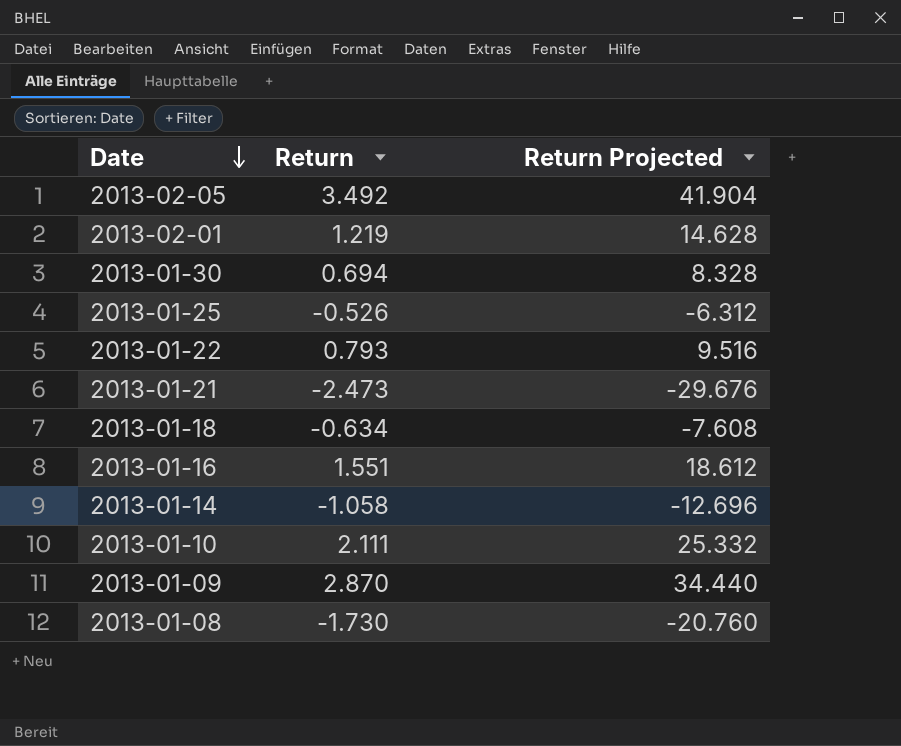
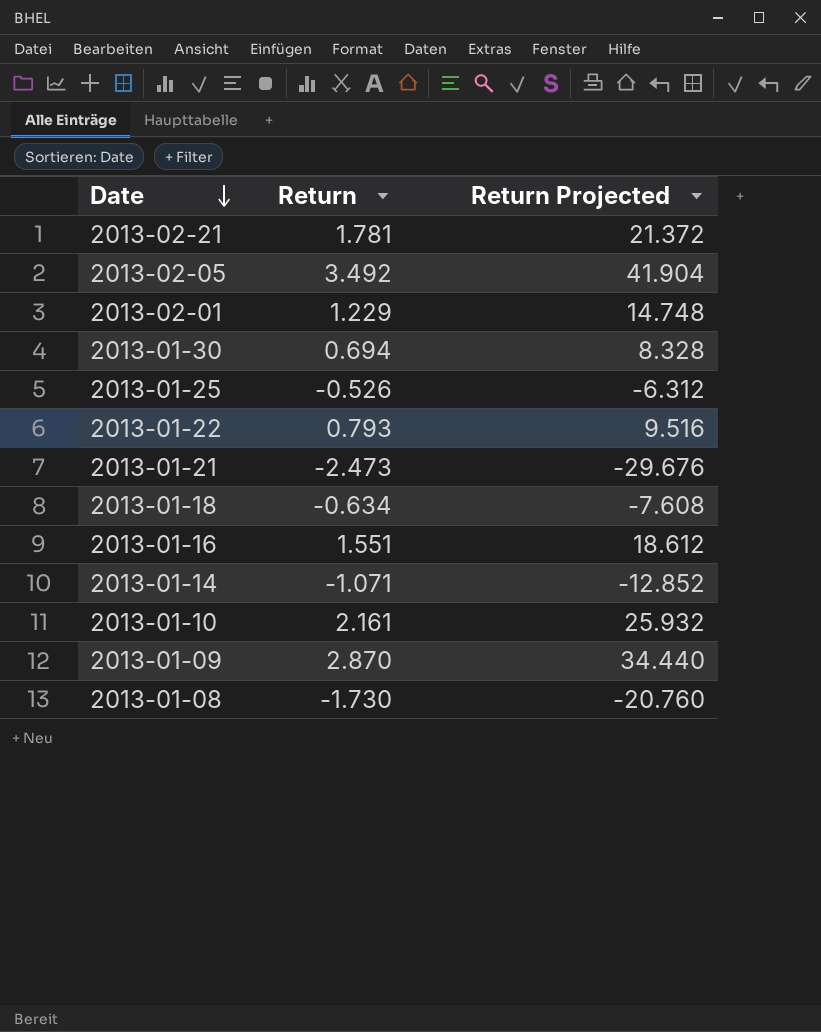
row 2013-02-21: none -> 1.781 | 21.372
2013-02-01 | Return: 1.219 -> 1.229
2013-02-01 | Return Projected: 14.628 -> 14.748
2013-01-14 | Return: -1.058 -> -1.071
2013-01-14 | Return Projected: -12.696 -> -12.852
2013-01-10 | Return: 2.111 -> 2.161
2013-01-10 | Return Projected: 25.332 -> 25.932

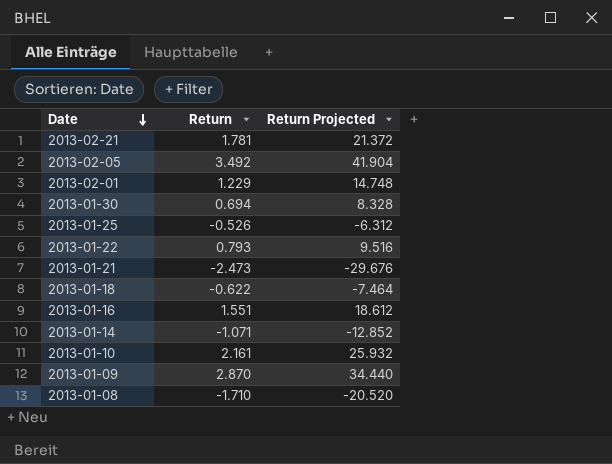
2013-01-18 | Return: -0.634 -> -0.622
2013-01-18 | Return Projected: -7.608 -> -7.464
2013-01-08 | Return: -1.730 -> -1.710
2013-01-08 | Return Projected: -20.760 -> -20.520

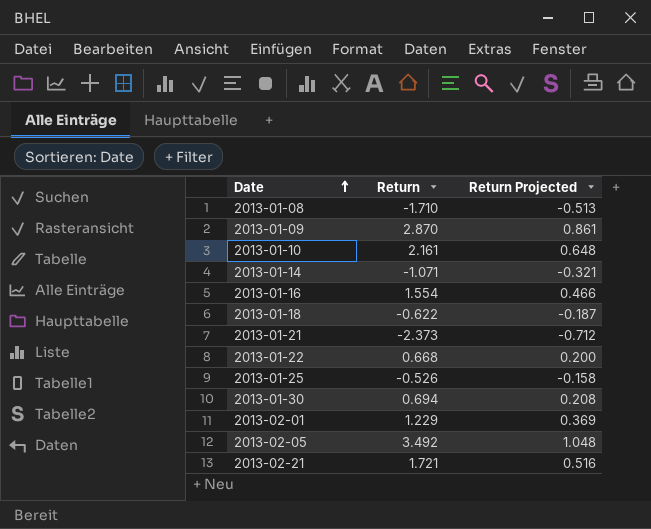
row order: Date descending -> Date ascending
column Return Projected | formula: [Return] * 12 -> [Return] * 0.3
2013-01-16 | Return: 1.551 -> 1.554
2013-01-21 | Return: -2.473 -> -2.373
2013-01-22 | Return: 0.793 -> 0.668
2013-02-21 | Return: 1.781 -> 1.721

